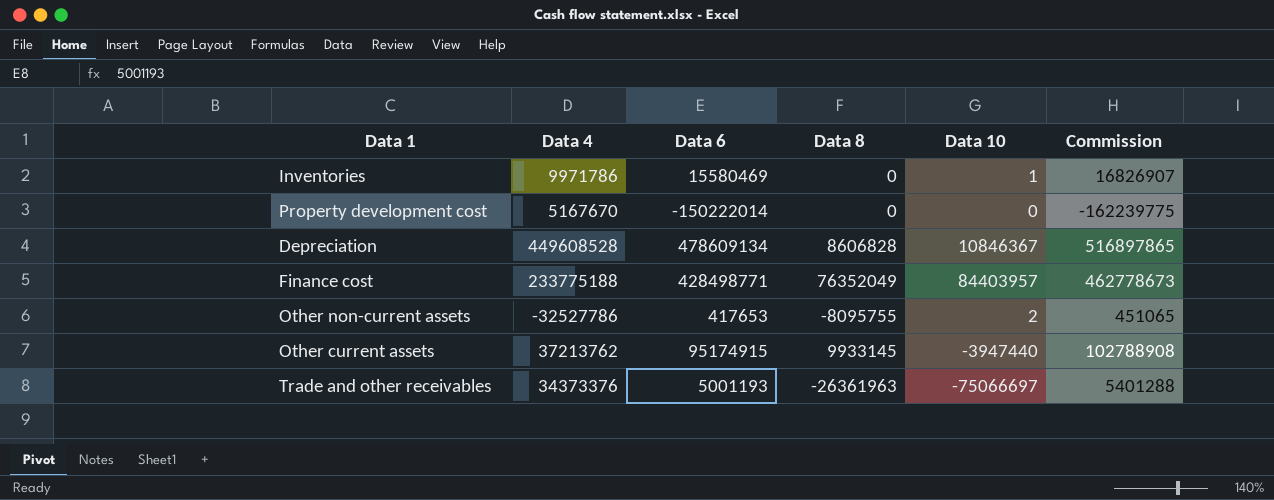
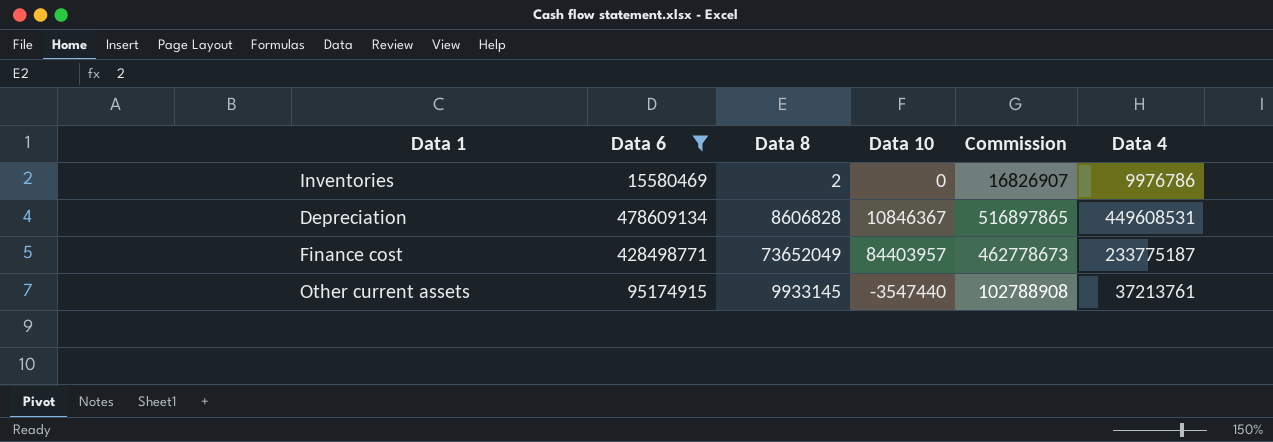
filter: none -> Data 6 >= 15580469
column Data 4 | position: 2 -> 6
Inventories | Data 8: 0 -> 2
Inventories | Data 10: 1 -> 0
Inventories | Data 4: 9971786 -> 9976786
Depreciation | Data 4: 449608528 -> 449608531
Finance cost | Data 8: 76352049 -> 73652049
Finance cost | Data 4: 233775188 -> 233775187
Other current assets | Data 10: -3947440 -> -3547440
Other current assets | Data 4: 37213762 -> 37213761

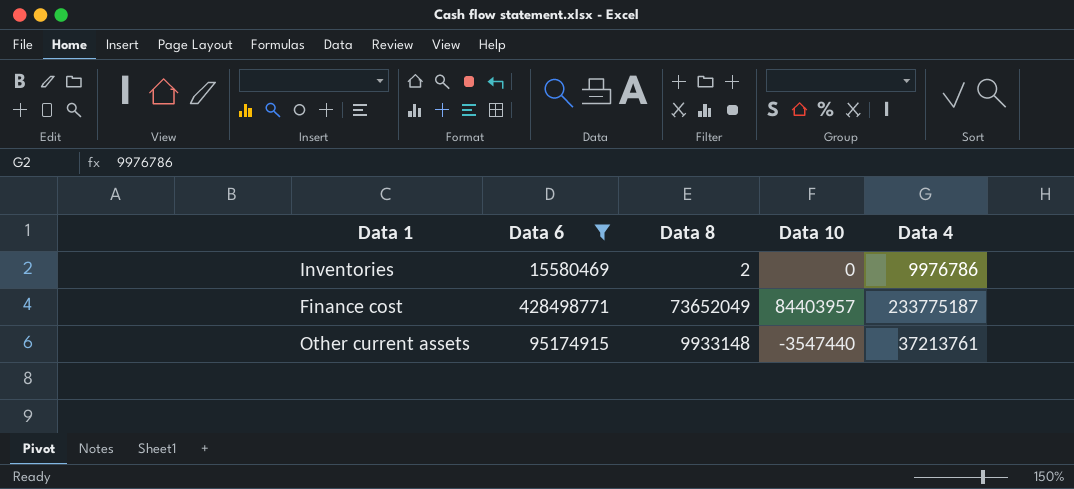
column Commission | formula: [Data 6] * 1.08 -> none
row Depreciation: 478609134 | 8606828 | 10846367 | 516897865 | 449608531 -> none
Other current assets | Data 8: 9933145 -> 9933148

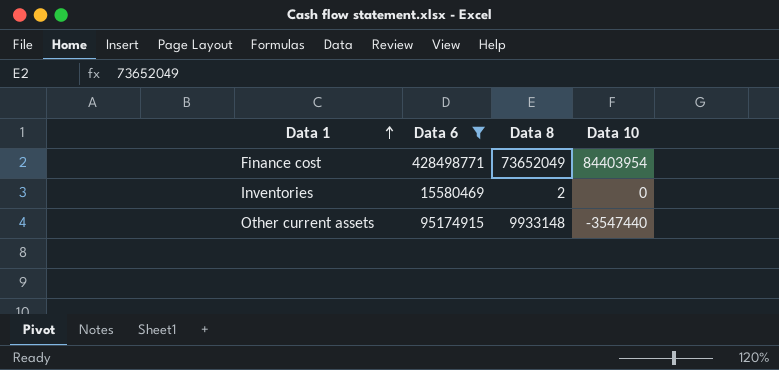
row order: none -> Data 1 ascending
column Data 4 | position: 5 -> none
Finance cost | Data 10: 84403957 -> 84403954

